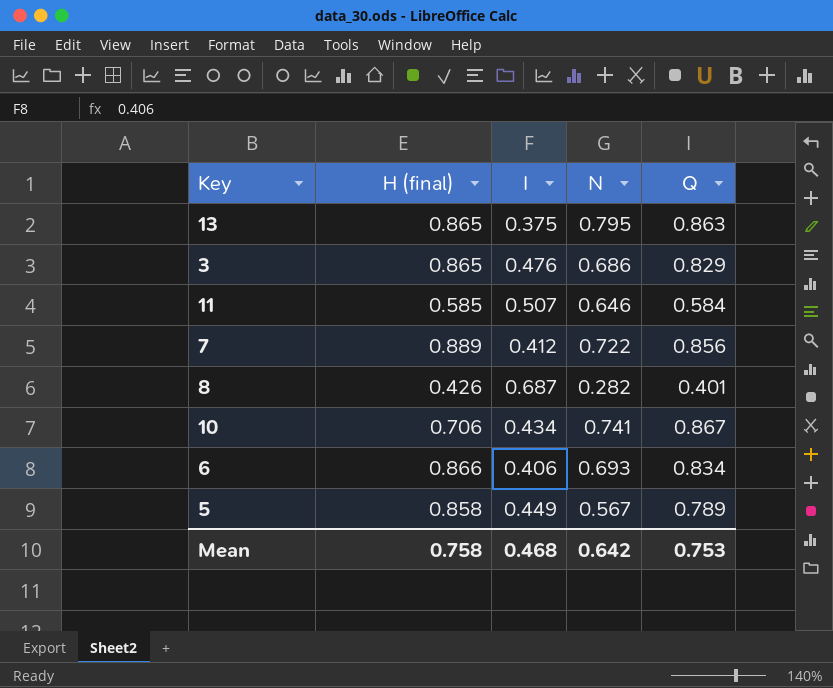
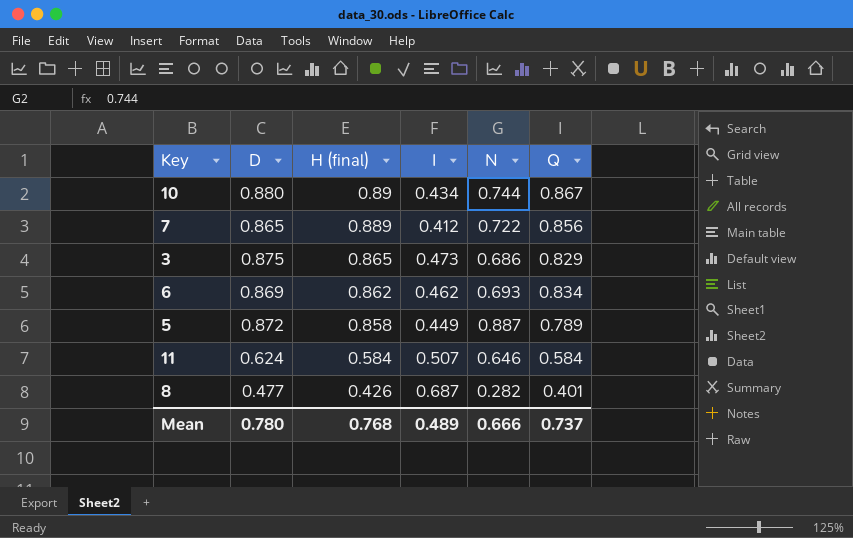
row order: none -> H (final) descending
column D | position: none -> 2
row 13: 0.865 | 0.375 | 0.795 | 0.863 -> none
10 | H (final): 0.706 -> 0.89
10 | N: 0.741 -> 0.744
3 | I: 0.476 -> 0.473
6 | H (final): 0.866 -> 0.862
6 | I: 0.406 -> 0.462
5 | N: 0.567 -> 0.887
11 | H (final): 0.585 -> 0.584
Mean | H (final): 0.758 -> 0.768
Mean | I: 0.468 -> 0.489
Mean | N: 0.642 -> 0.666
Mean | Q: 0.753 -> 0.737

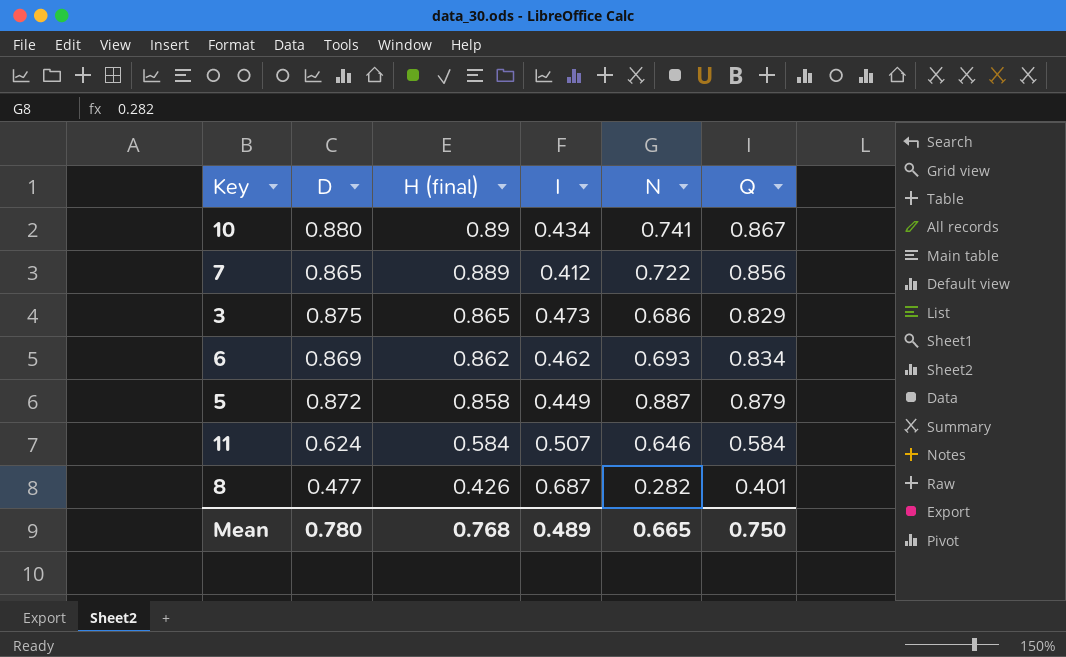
10 | N: 0.744 -> 0.741
5 | Q: 0.789 -> 0.879
Mean | N: 0.666 -> 0.665
Mean | Q: 0.737 -> 0.750

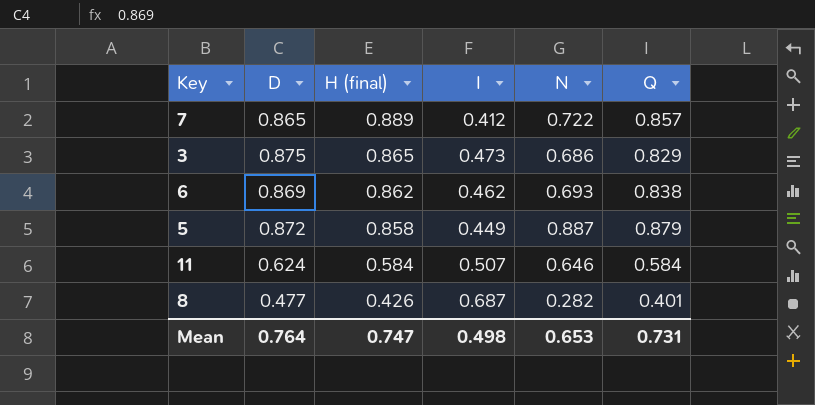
row 10: 0.880 | 0.89 | 0.434 | 0.741 | 0.867 -> none
7 | Q: 0.856 -> 0.857
6 | Q: 0.834 -> 0.838
Mean | D: 0.780 -> 0.764
Mean | H (final): 0.768 -> 0.747
Mean | I: 0.489 -> 0.498
Mean | N: 0.665 -> 0.653
Mean | Q: 0.750 -> 0.731

